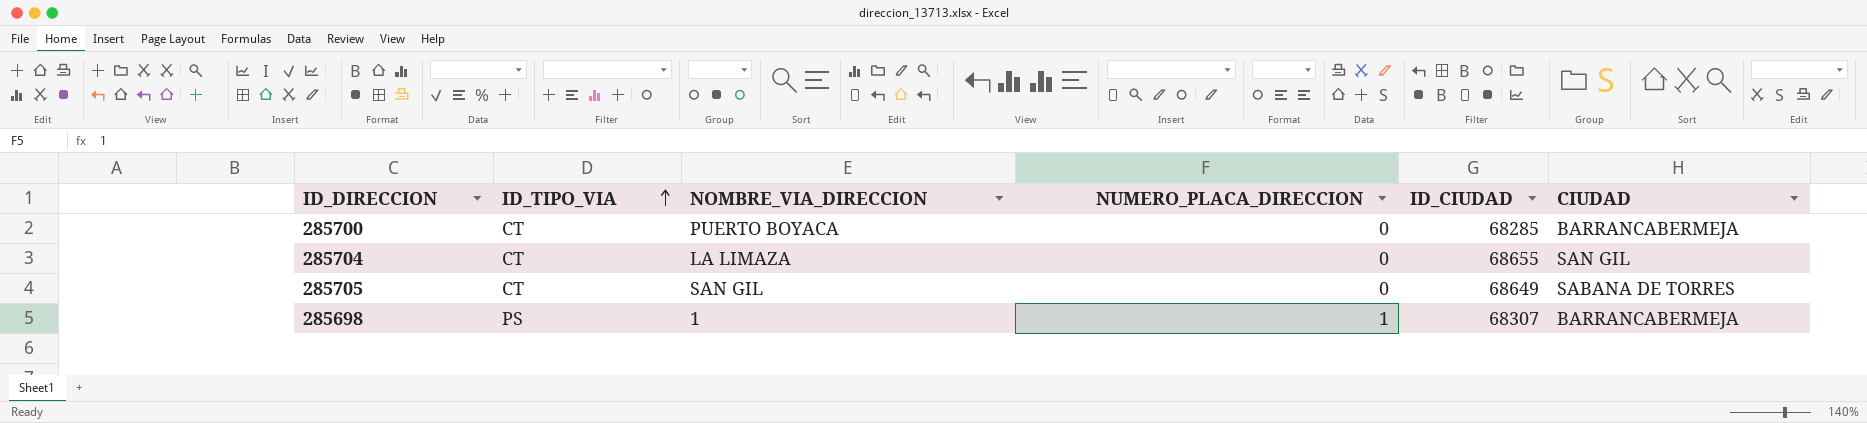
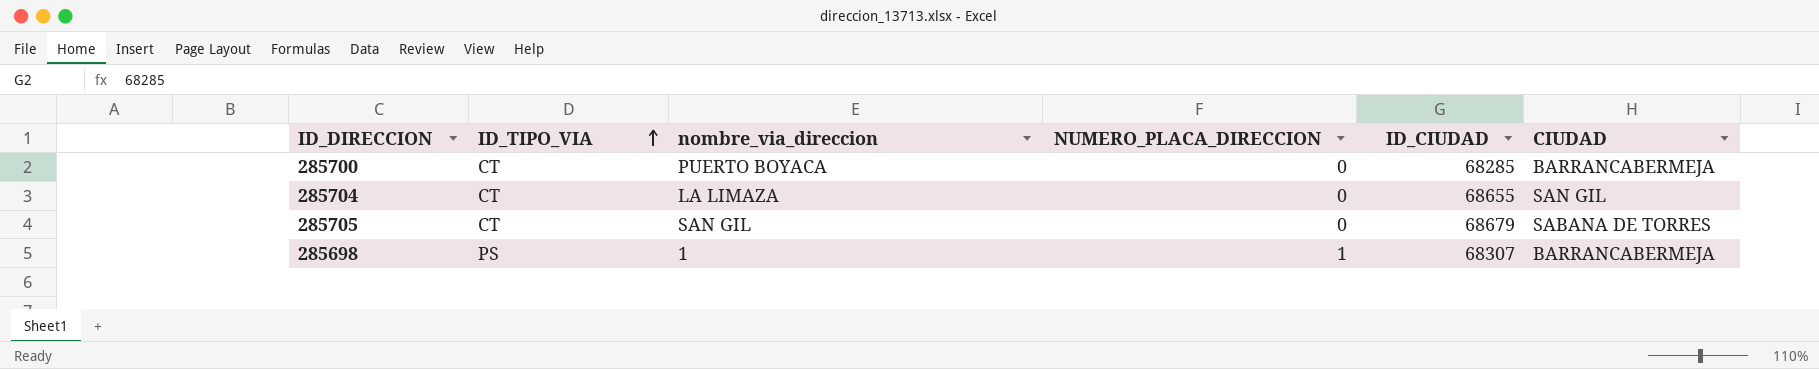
column name: NOMBRE_VIA_DIRECCION -> nombre_via_direccion
285705 | ID_CIUDAD: 68649 -> 68679

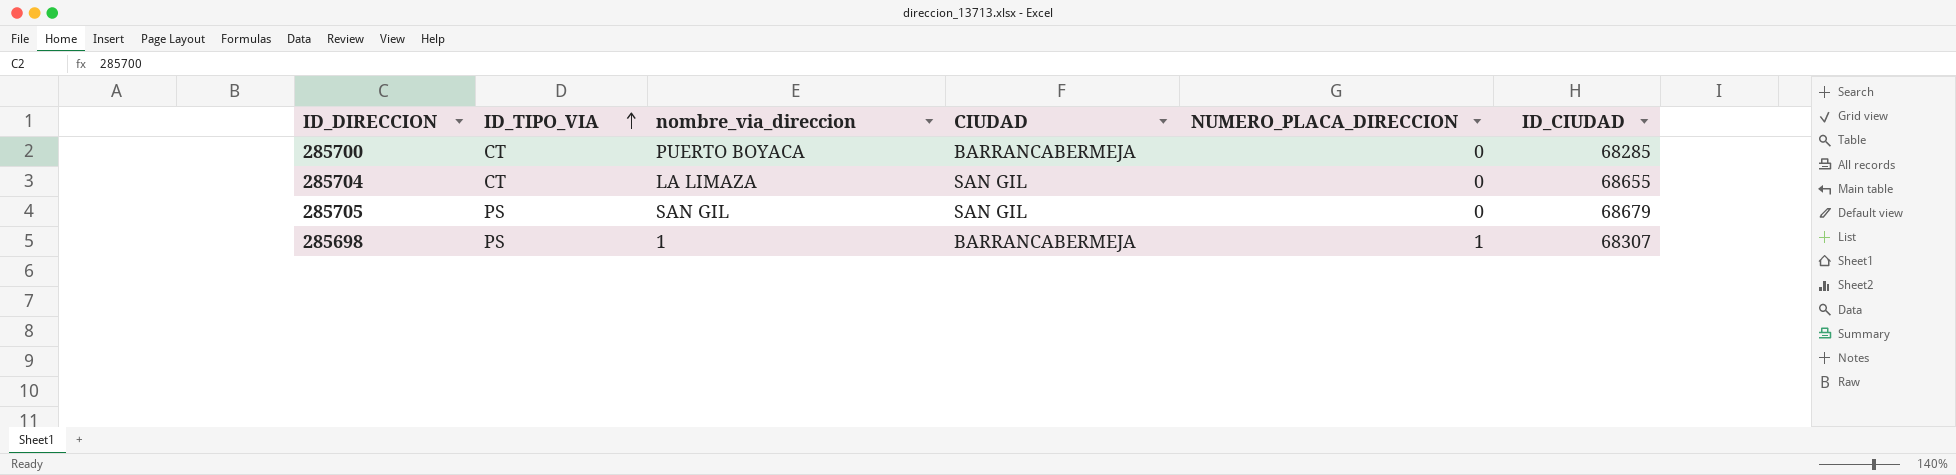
column CIUDAD | position: 6 -> 4
285705 | ID_TIPO_VIA: CT -> PS
285705 | CIUDAD: SABANA DE TORRES -> SAN GIL

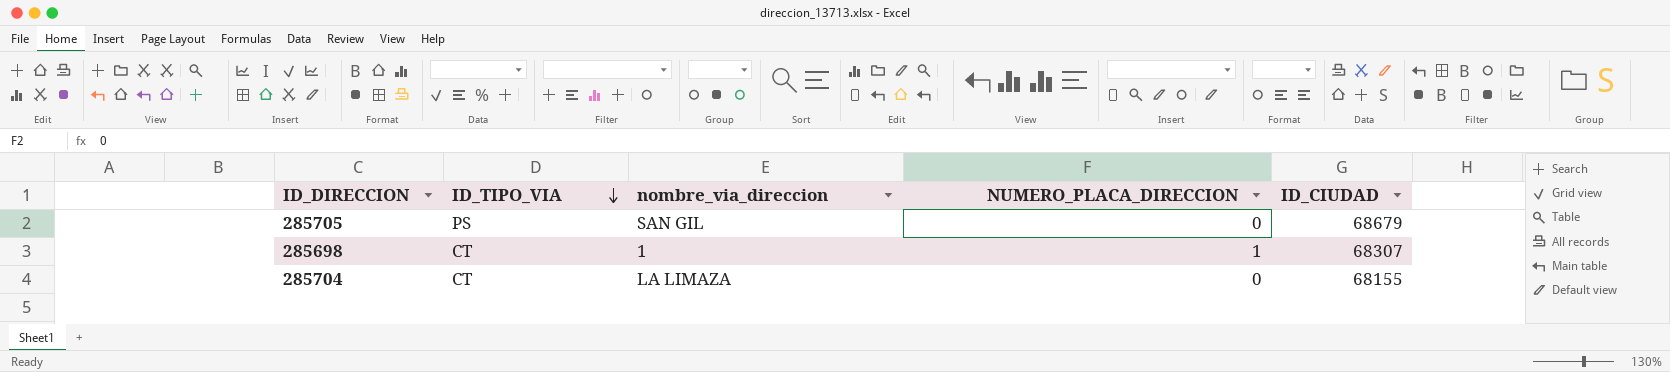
row order: ID_TIPO_VIA ascending -> ID_TIPO_VIA descending
column CIUDAD | position: 4 -> none
row 285700: CT | PUERTO BOYACA | BARRANCABERMEJA | 0 | 68285 -> none
285698 | ID_TIPO_VIA: PS -> CT
285704 | ID_CIUDAD: 68655 -> 68155

